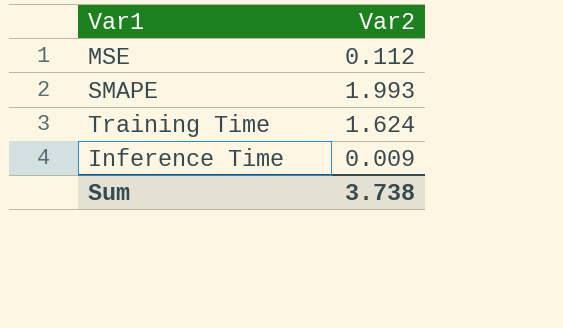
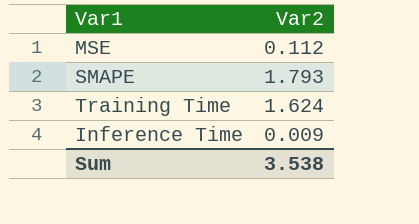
SMAPE | Var2: 1.993 -> 1.793
Sum | Var2: 3.738 -> 3.538

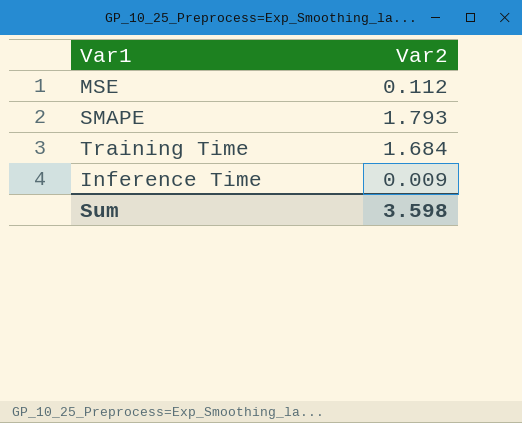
Training Time | Var2: 1.624 -> 1.684
Sum | Var2: 3.538 -> 3.598

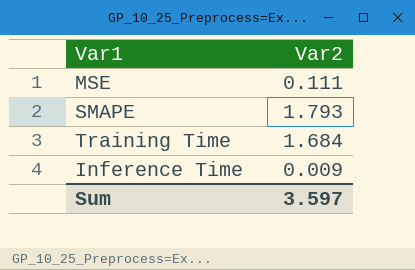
MSE | Var2: 0.112 -> 0.111
Sum | Var2: 3.598 -> 3.597

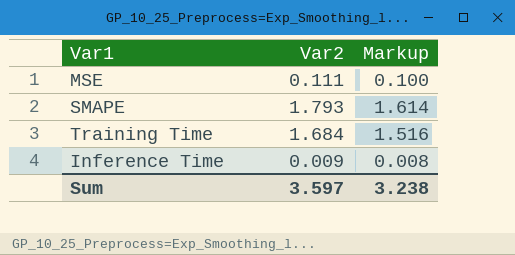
column Markup | formula: none -> [Var2] * 0.9

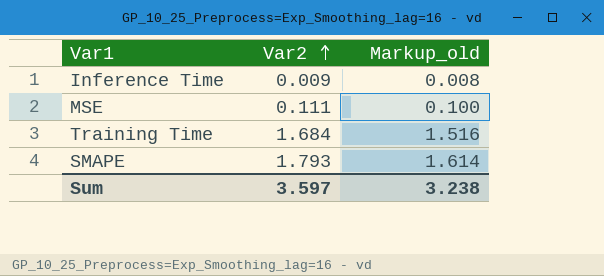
row order: none -> Var2 ascending
column name: Markup -> Markup_old

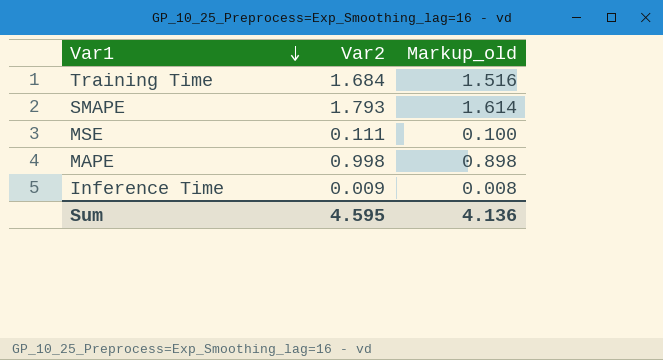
row order: Var2 ascending -> Var1 descending
row MAPE: none -> 0.998 | 0.898
Sum | Var2: 3.597 -> 4.595
Sum | Markup_old: 3.238 -> 4.136

